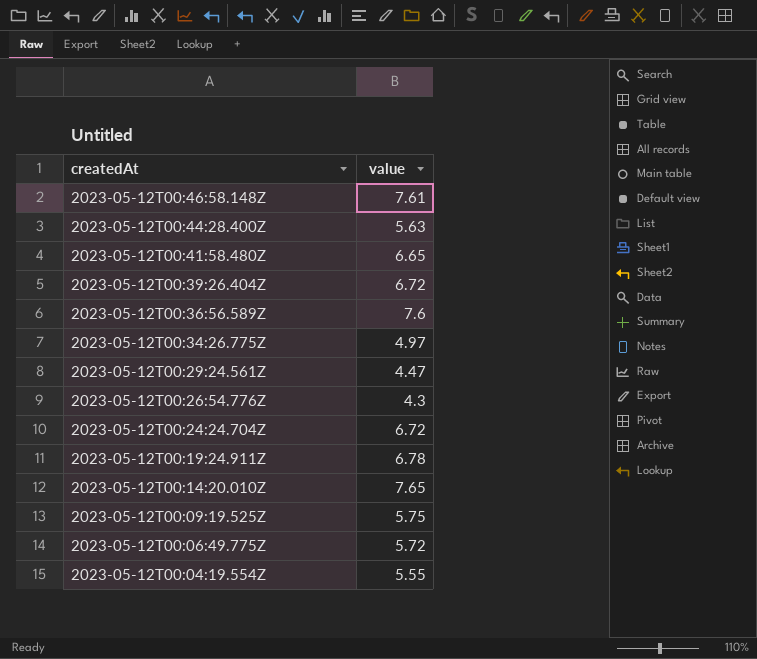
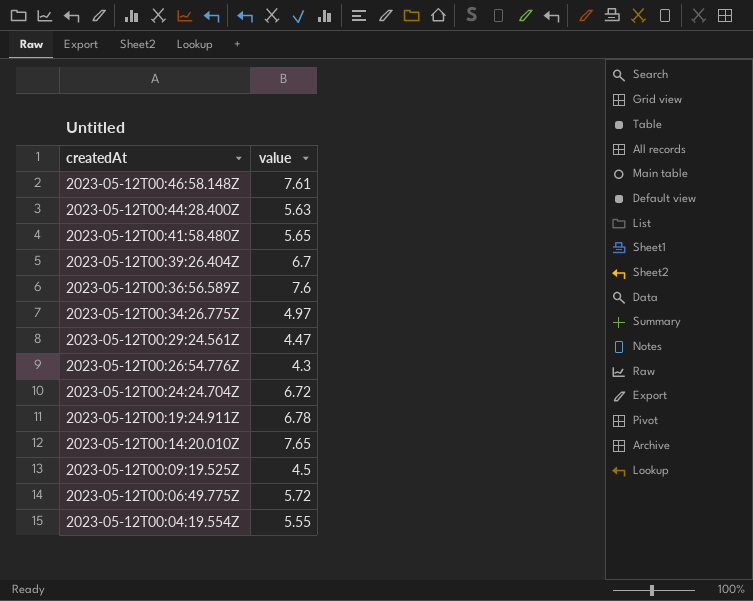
2023-05-12T00:41:58.480Z | value: 6.65 -> 5.65
2023-05-12T00:39:26.404Z | value: 6.72 -> 6.7
2023-05-12T00:09:19.525Z | value: 5.75 -> 4.5

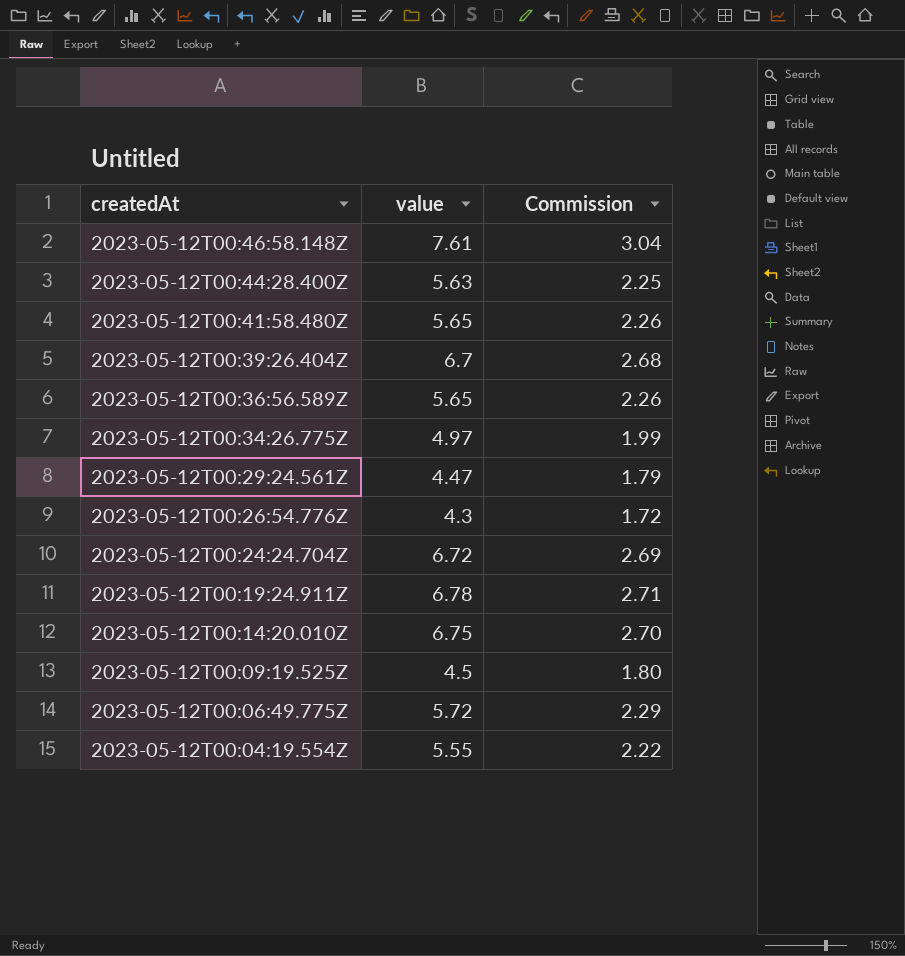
column Commission | formula: none -> [value] * 0.4
2023-05-12T00:36:56.589Z | value: 7.6 -> 5.65
2023-05-12T00:14:20.010Z | value: 7.65 -> 6.75

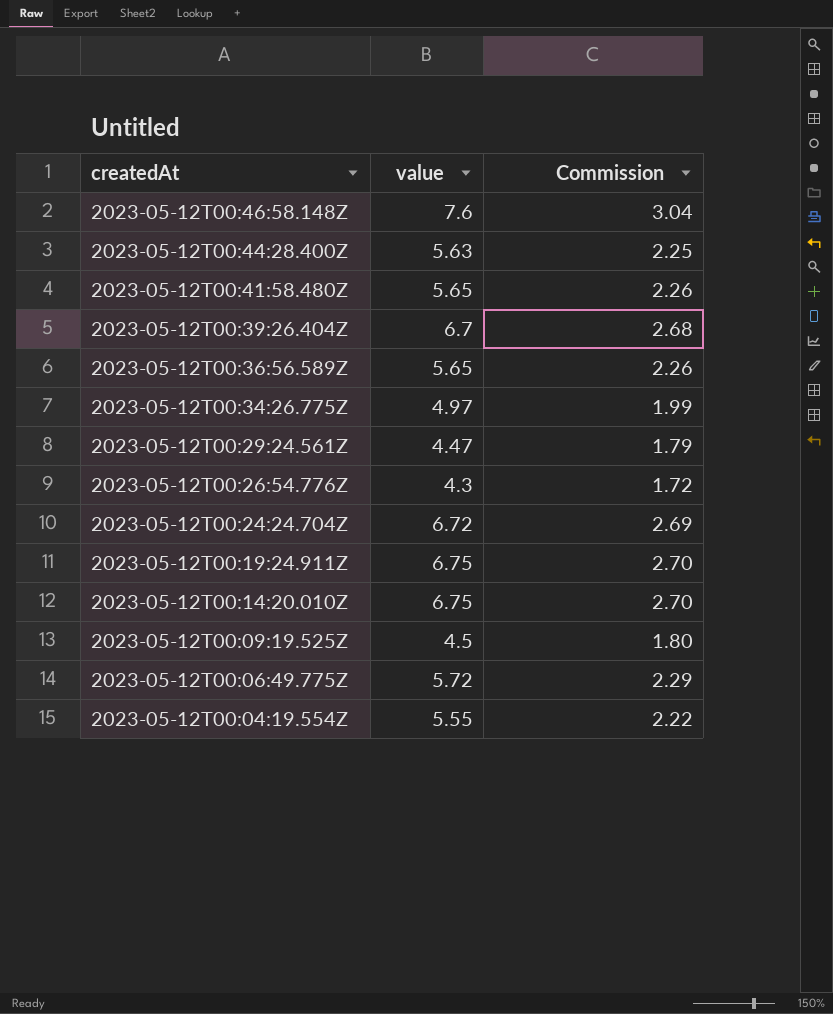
2023-05-12T00:46:58.148Z | value: 7.61 -> 7.6
2023-05-12T00:19:24.911Z | value: 6.78 -> 6.75
2023-05-12T00:19:24.911Z | Commission: 2.71 -> 2.70

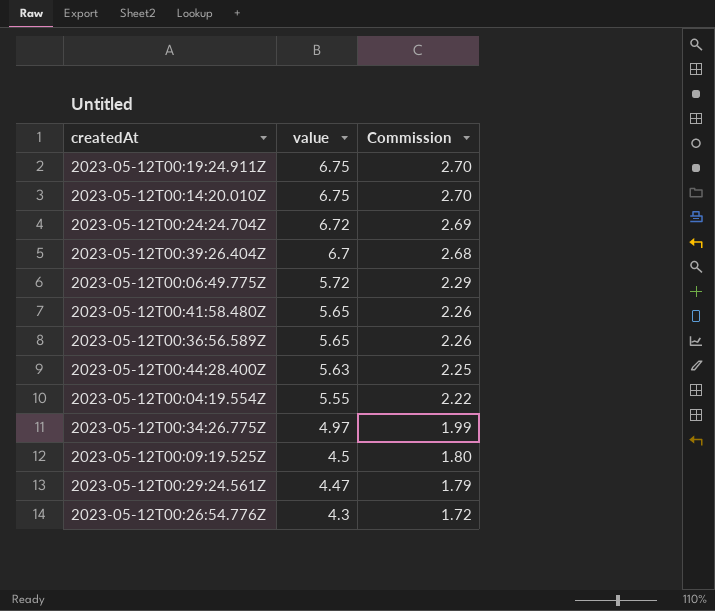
row order: createdAt descending -> value descending
row 2023-05-12T00:46:58.148Z: 7.6 | 3.04 -> none

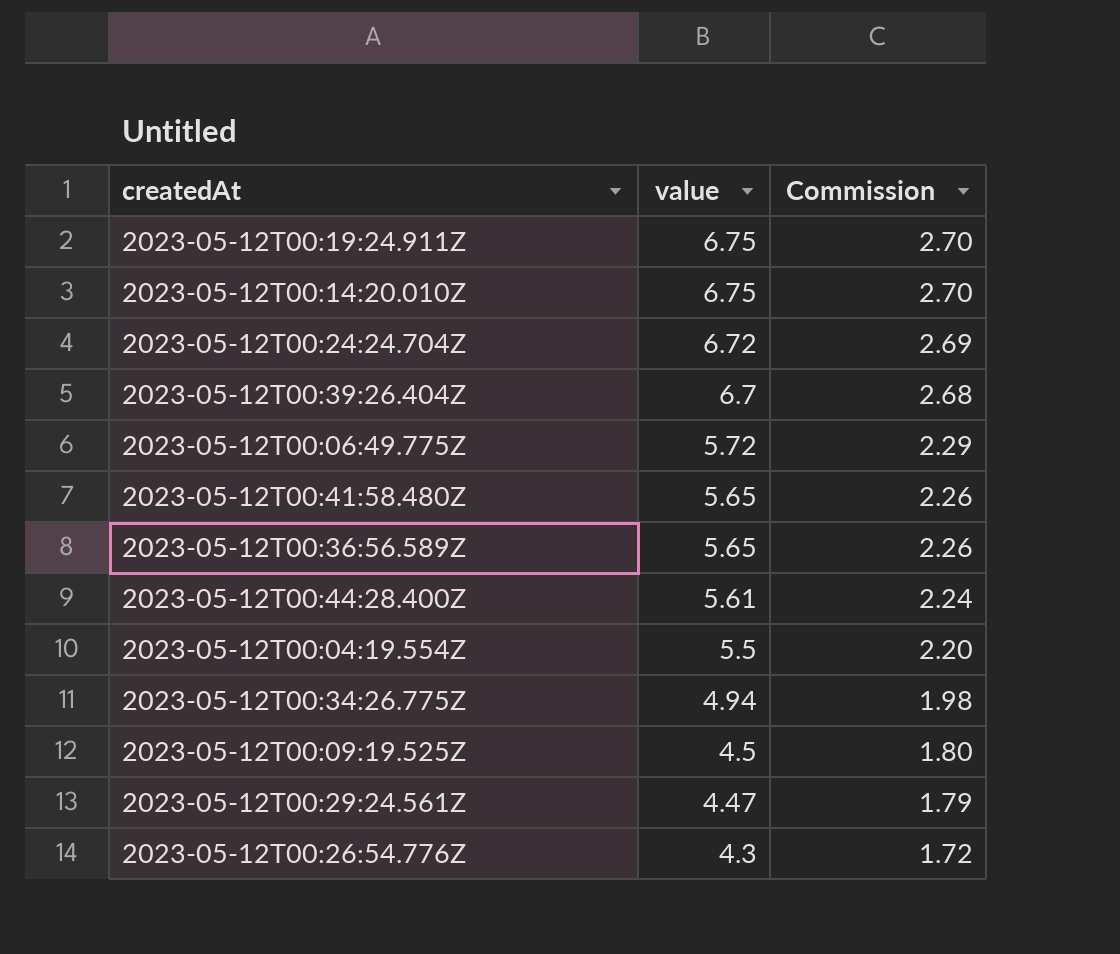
2023-05-12T00:44:28.400Z | value: 5.63 -> 5.61
2023-05-12T00:44:28.400Z | Commission: 2.25 -> 2.24
2023-05-12T00:04:19.554Z | value: 5.55 -> 5.5
2023-05-12T00:04:19.554Z | Commission: 2.22 -> 2.20
2023-05-12T00:34:26.775Z | value: 4.97 -> 4.94
2023-05-12T00:34:26.775Z | Commission: 1.99 -> 1.98

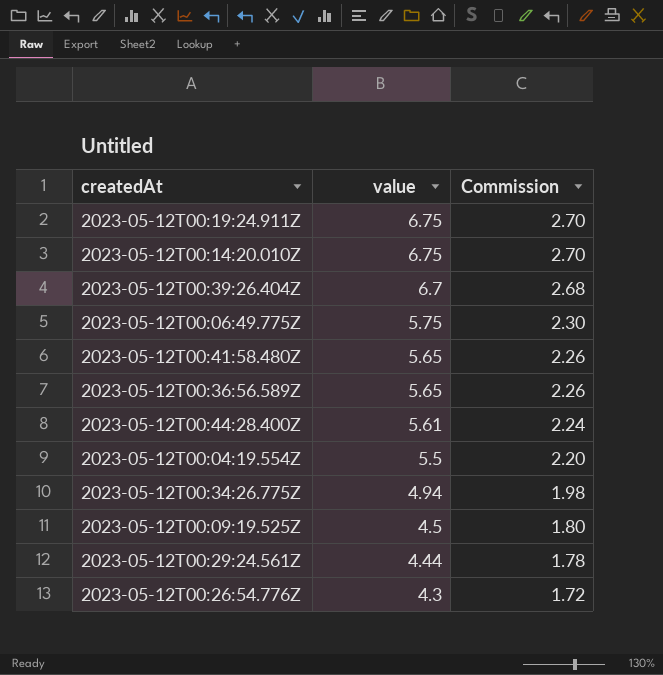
row 2023-05-12T00:24:24.704Z: 6.72 | 2.69 -> none
2023-05-12T00:06:49.775Z | value: 5.72 -> 5.75
2023-05-12T00:06:49.775Z | Commission: 2.29 -> 2.30
2023-05-12T00:29:24.561Z | value: 4.47 -> 4.44
2023-05-12T00:29:24.561Z | Commission: 1.79 -> 1.78

